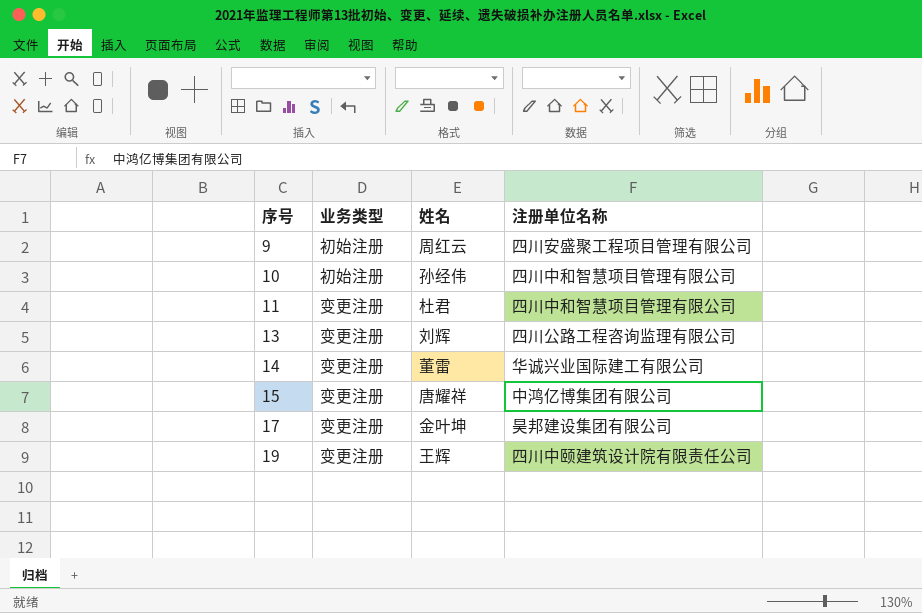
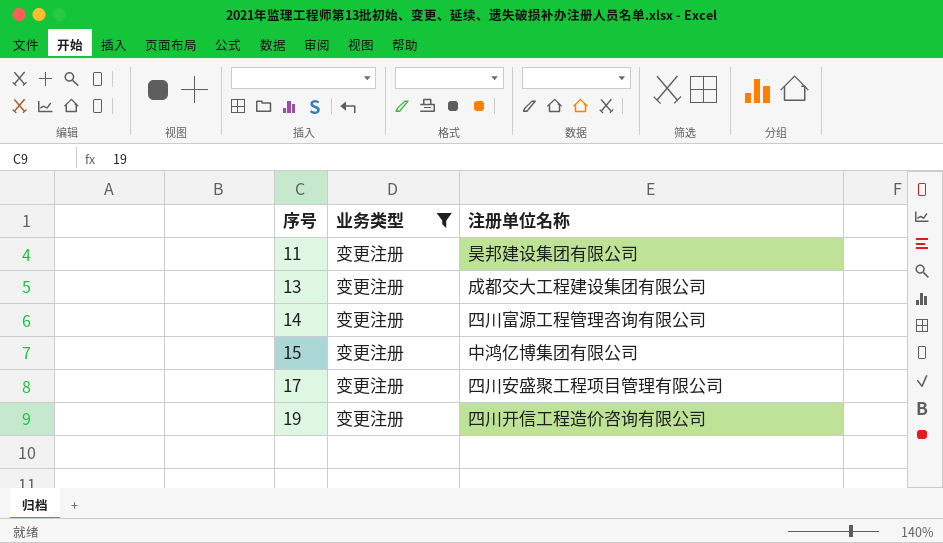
filter: none -> 业务类型 = 变更注册
column 姓名 | position: 3 -> none
11 | 注册单位名称: 四川中和智慧项目管理有限公司 -> 昊邦建设集团有限公司
13 | 注册单位名称: 四川公路工程咨询监理有限公司 -> 成都交大工程建设集团有限公司
14 | 注册单位名称: 华诚兴业国际建工有限公司 -> 四川富源工程管理咨询有限公司
17 | 注册单位名称: 昊邦建设集团有限公司 -> 四川安盛聚工程项目管理有限公司
19 | 注册单位名称: 四川中颐建筑设计院有限责任公司 -> 四川开信工程造价咨询有限公司

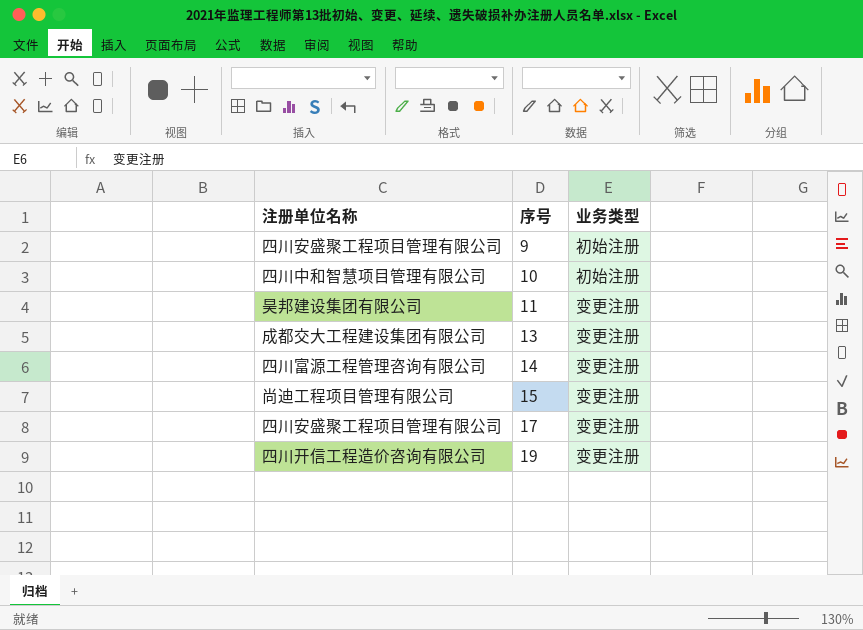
filter: 业务类型 = 变更注册 -> none
column 注册单位名称 | position: 3 -> 1
15 | 注册单位名称: 中鸿亿博集团有限公司 -> 尚迪工程项目管理有限公司

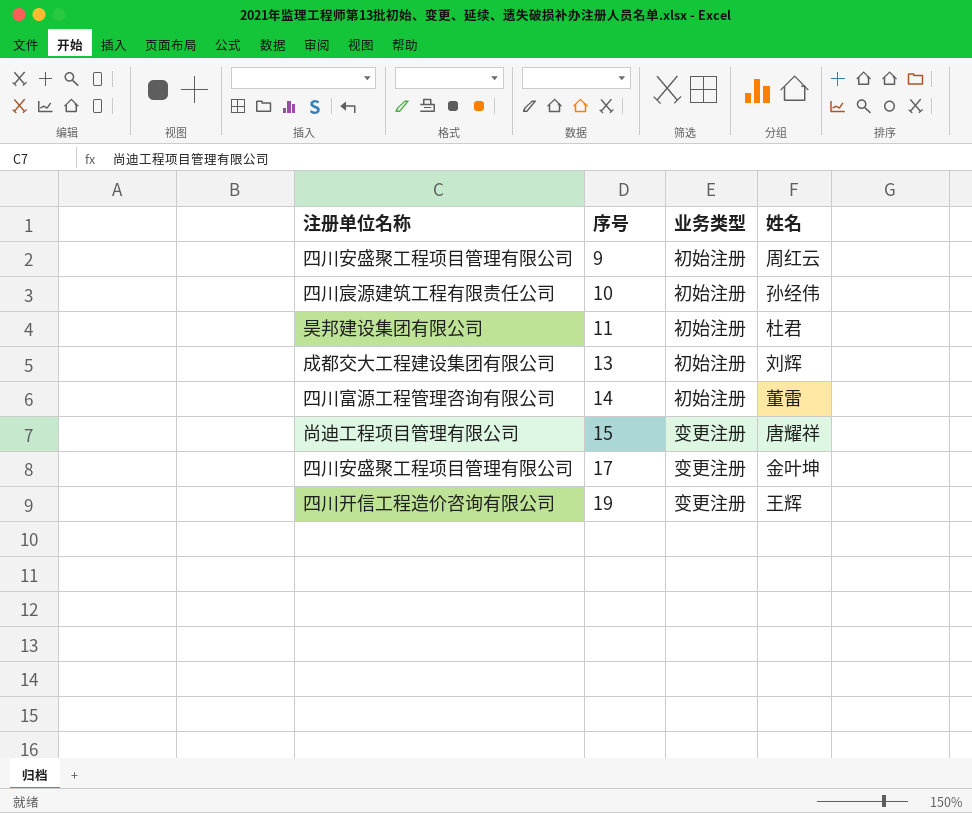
column 姓名 | position: none -> 4
10 | 注册单位名称: 四川中和智慧项目管理有限公司 -> 四川宸源建筑工程有限责任公司
11 | 业务类型: 变更注册 -> 初始注册
13 | 业务类型: 变更注册 -> 初始注册
14 | 业务类型: 变更注册 -> 初始注册

